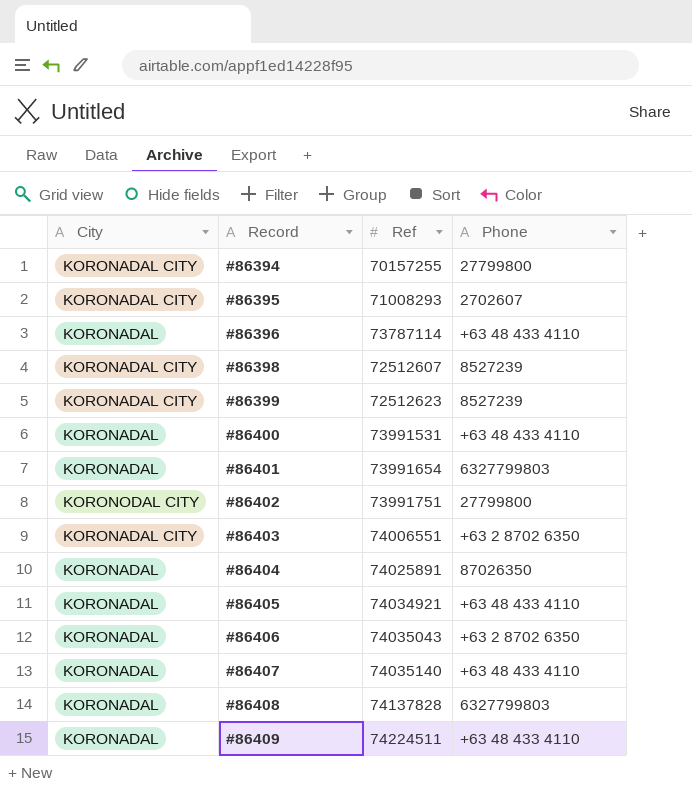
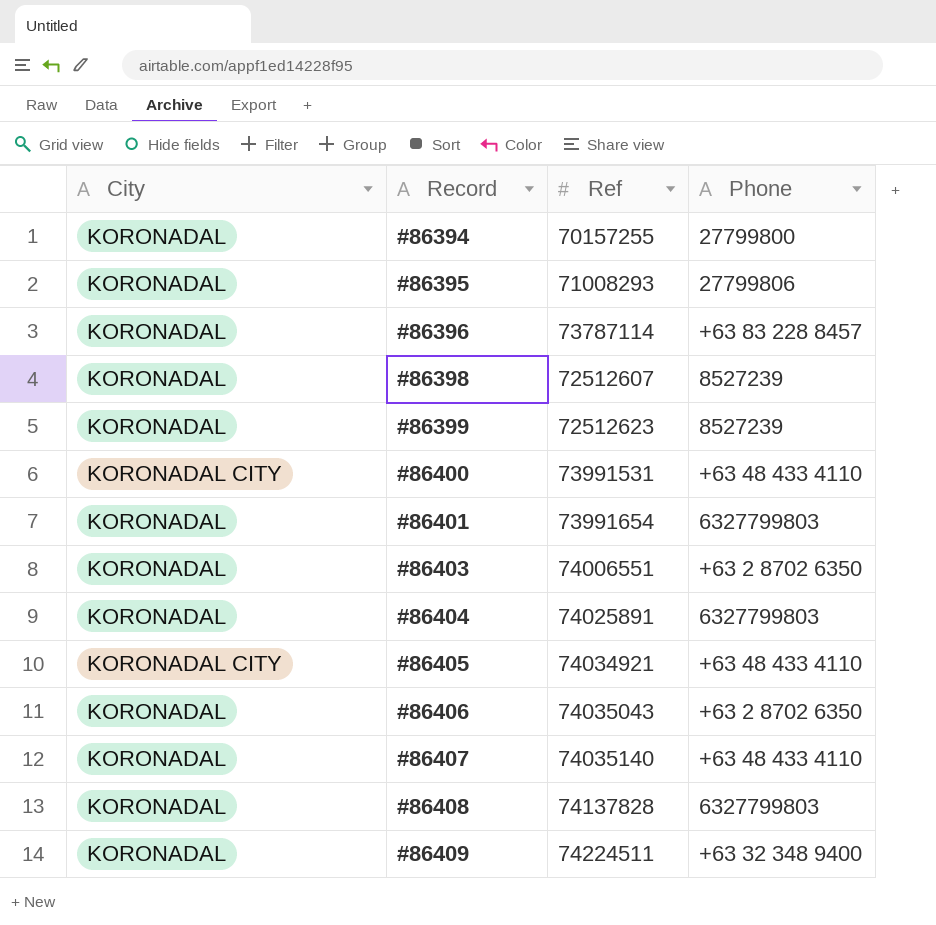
row #86402: KORONODAL CITY | 73991751 | 27799800 -> none
#86394 | City: KORONADAL CITY -> KORONADAL
#86395 | City: KORONADAL CITY -> KORONADAL
#86395 | Phone: 2702607 -> 27799806
#86396 | Phone: +63 48 433 4110 -> +63 83 228 8457
#86398 | City: KORONADAL CITY -> KORONADAL
#86399 | City: KORONADAL CITY -> KORONADAL
#86400 | City: KORONADAL -> KORONADAL CITY
#86403 | City: KORONADAL CITY -> KORONADAL
#86404 | Phone: 87026350 -> 6327799803
#86405 | City: KORONADAL -> KORONADAL CITY
#86409 | Phone: +63 48 433 4110 -> +63 32 348 9400

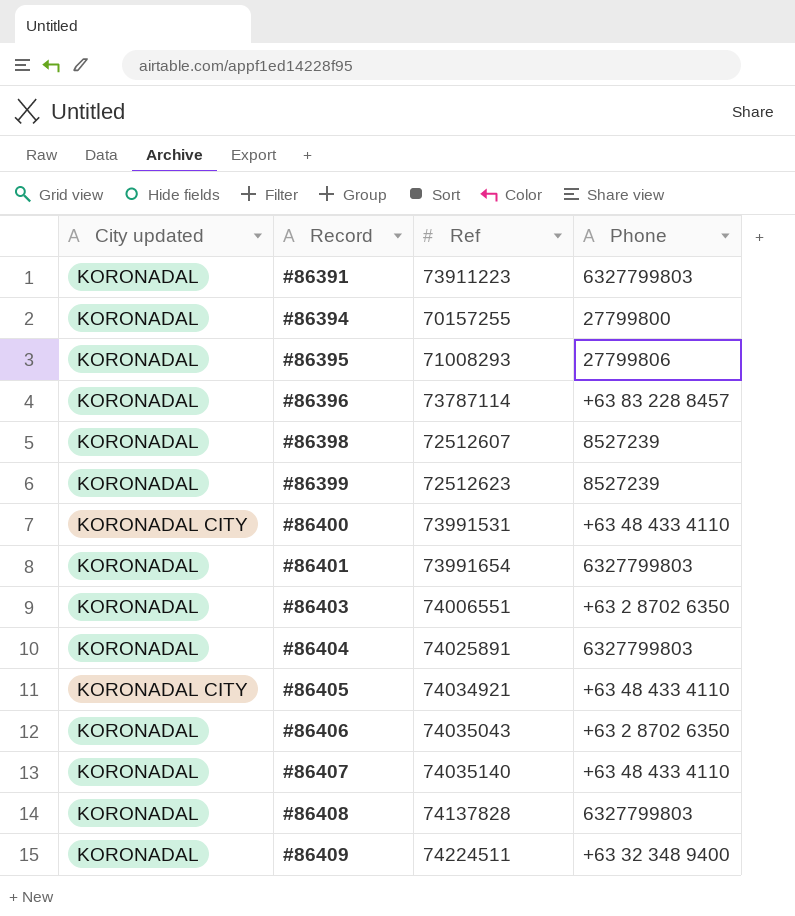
column name: City -> City updated
row #86391: none -> KORONADAL | 73911223 | 6327799803

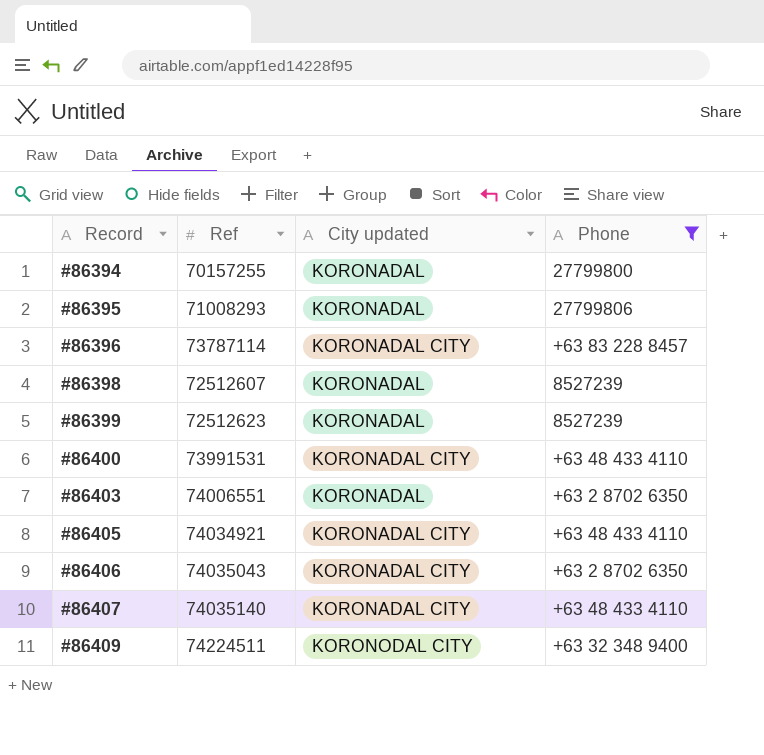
filter: none -> Phone != 6327799803
column City updated | position: 1 -> 3
#86396 | City updated: KORONADAL -> KORONADAL CITY
#86406 | City updated: KORONADAL -> KORONADAL CITY
#86407 | City updated: KORONADAL -> KORONADAL CITY
#86409 | City updated: KORONADAL -> KORONODAL CITY

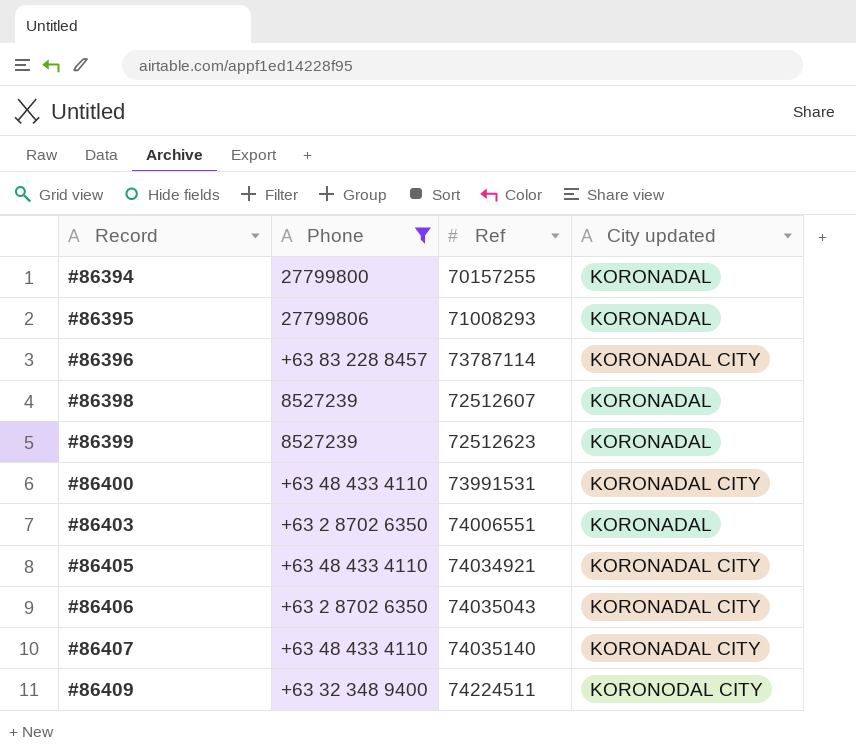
column Phone | position: 4 -> 2

